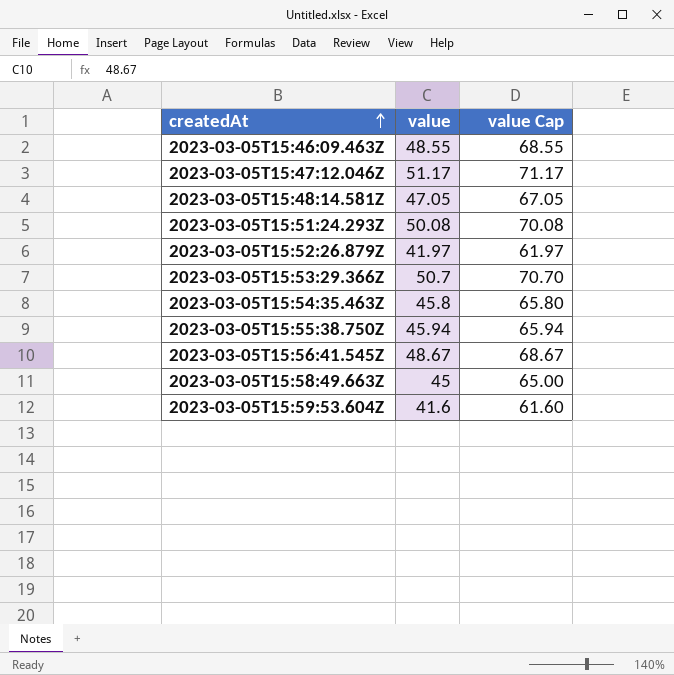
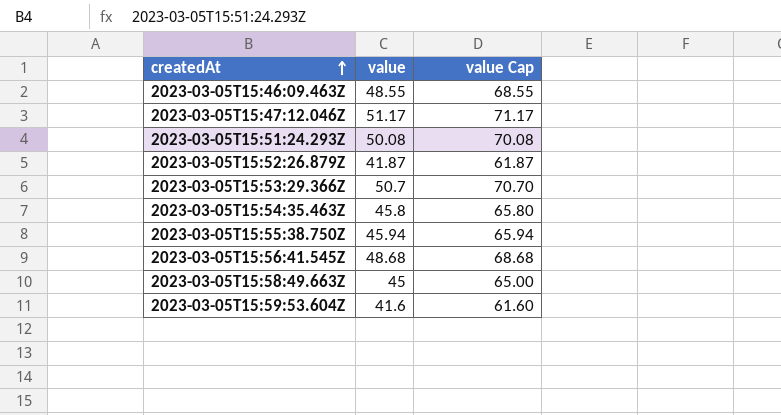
row 2023-03-05T15:48:14.581Z: 47.05 | 67.05 -> none
2023-03-05T15:52:26.879Z | value: 41.97 -> 41.87
2023-03-05T15:52:26.879Z | value Cap: 61.97 -> 61.87
2023-03-05T15:56:41.545Z | value: 48.67 -> 48.68
2023-03-05T15:56:41.545Z | value Cap: 68.67 -> 68.68

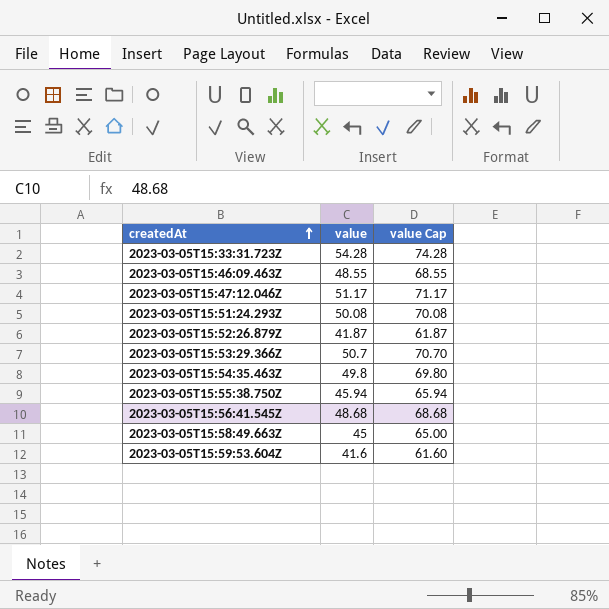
row 2023-03-05T15:33:31.723Z: none -> 54.28 | 74.28
2023-03-05T15:54:35.463Z | value: 45.8 -> 49.8
2023-03-05T15:54:35.463Z | value Cap: 65.80 -> 69.80

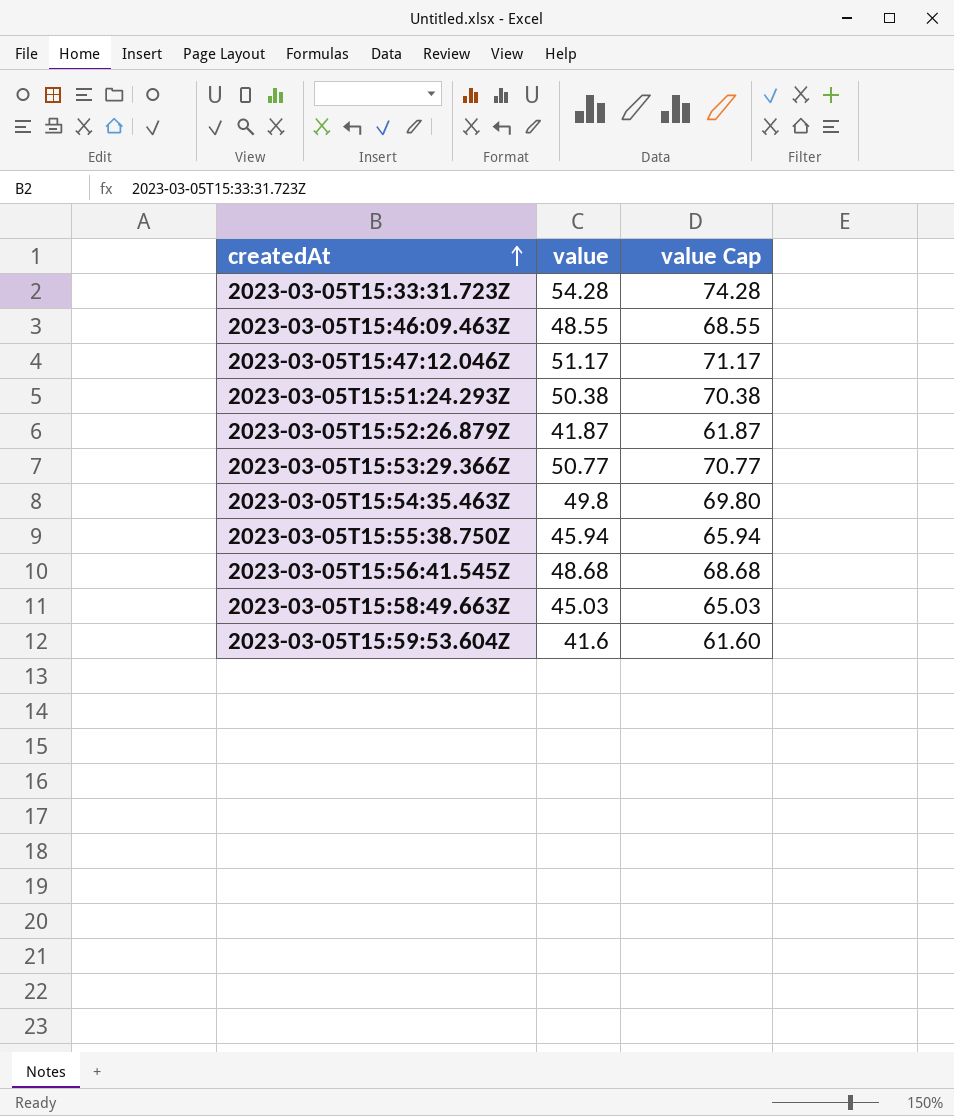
2023-03-05T15:51:24.293Z | value: 50.08 -> 50.38
2023-03-05T15:51:24.293Z | value Cap: 70.08 -> 70.38
2023-03-05T15:53:29.366Z | value: 50.7 -> 50.77
2023-03-05T15:53:29.366Z | value Cap: 70.70 -> 70.77
2023-03-05T15:58:49.663Z | value: 45 -> 45.03
2023-03-05T15:58:49.663Z | value Cap: 65.00 -> 65.03

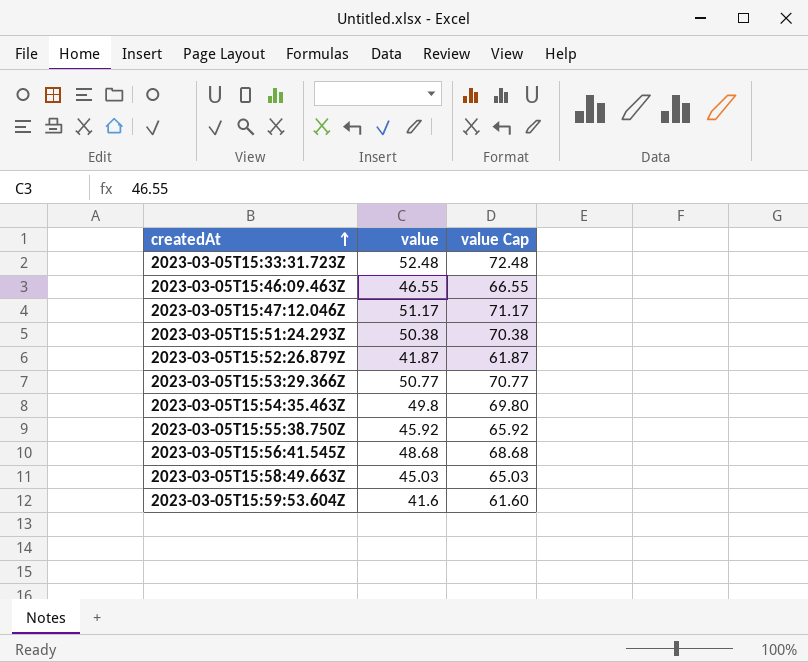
2023-03-05T15:33:31.723Z | value: 54.28 -> 52.48
2023-03-05T15:33:31.723Z | value Cap: 74.28 -> 72.48
2023-03-05T15:46:09.463Z | value: 48.55 -> 46.55
2023-03-05T15:46:09.463Z | value Cap: 68.55 -> 66.55
2023-03-05T15:55:38.750Z | value: 45.94 -> 45.92
2023-03-05T15:55:38.750Z | value Cap: 65.94 -> 65.92

